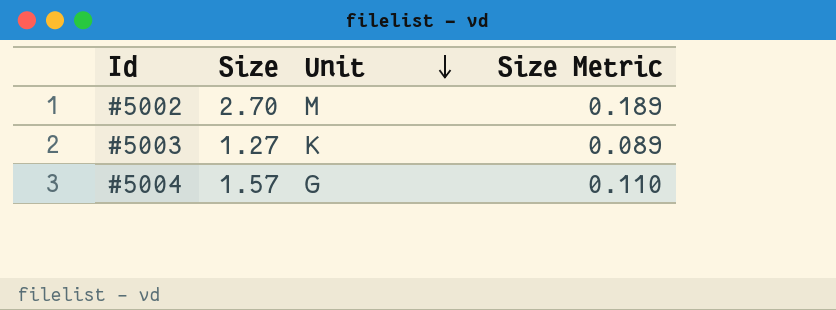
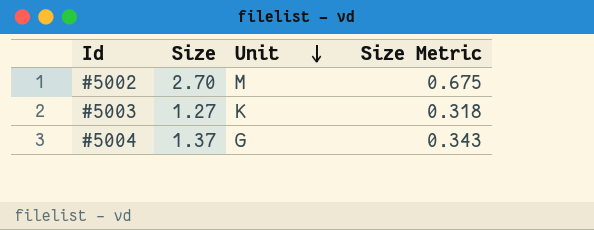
column Size Metric | formula: [Size] * 0.07 -> [Size] * 0.25
#5004 | Size: 1.57 -> 1.37

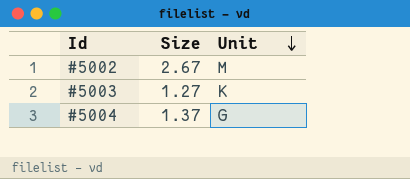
column Size Metric | formula: [Size] * 0.25 -> none
#5002 | Size: 2.70 -> 2.67

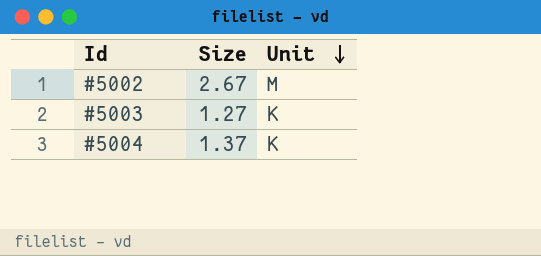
#5004 | Unit: G -> K

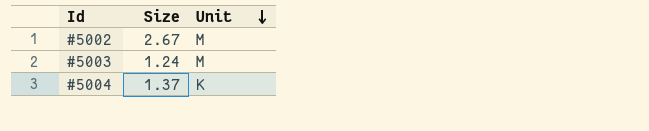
#5003 | Size: 1.27 -> 1.24
#5003 | Unit: K -> M

